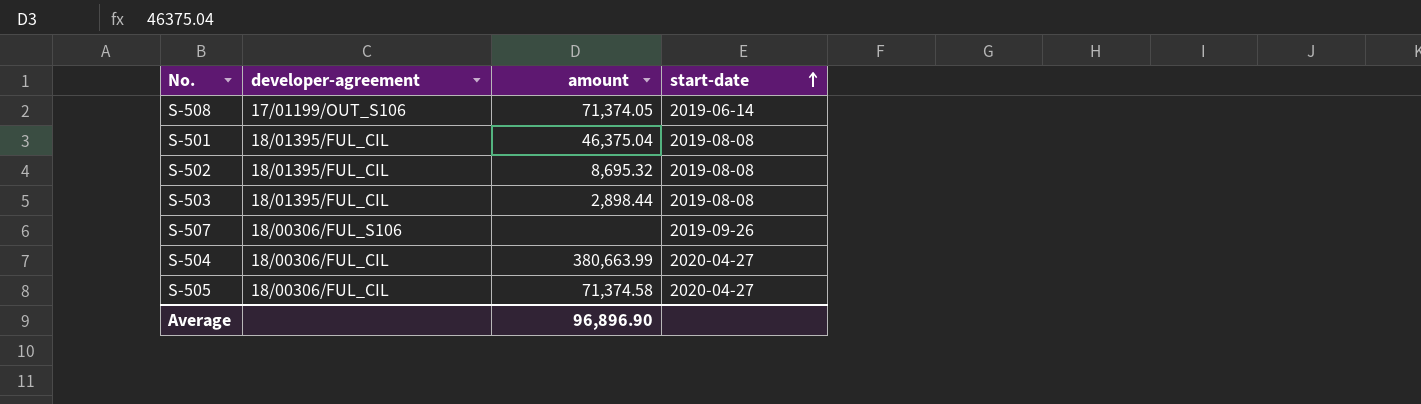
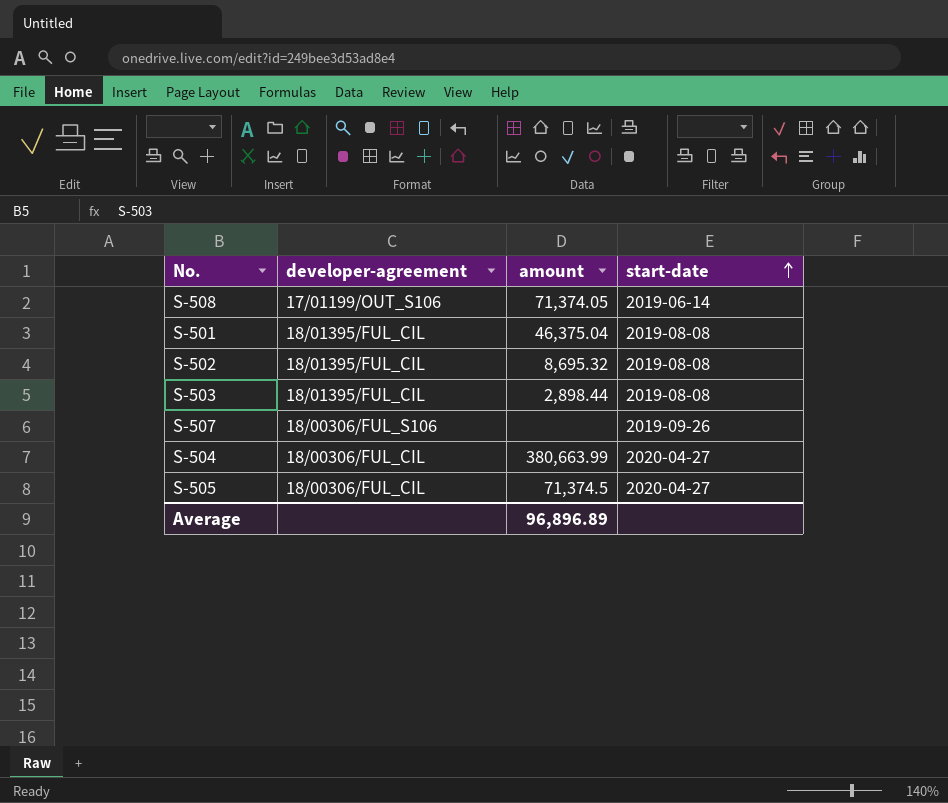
S-505 | amount: 71,374.58 -> 71,374.5
Average | amount: 96,896.90 -> 96,896.89

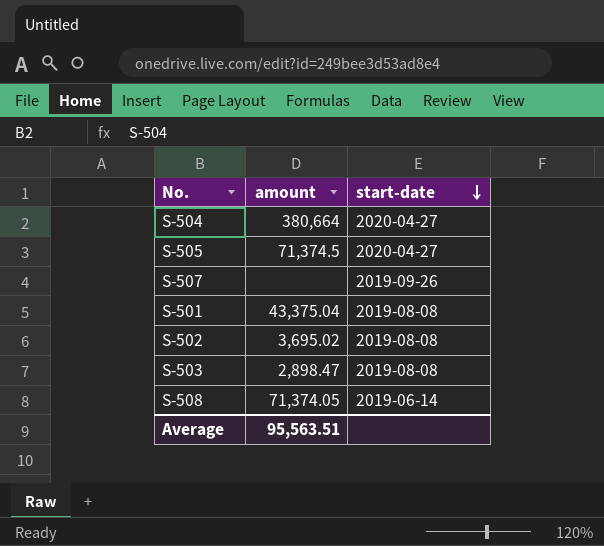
row order: start-date ascending -> start-date descending
column developer-agreement | position: 2 -> none
S-504 | amount: 380,663.99 -> 380,664
S-501 | amount: 46,375.04 -> 43,375.04
S-502 | amount: 8,695.32 -> 3,695.02
S-503 | amount: 2,898.44 -> 2,898.47
Average | amount: 96,896.89 -> 95,563.51

